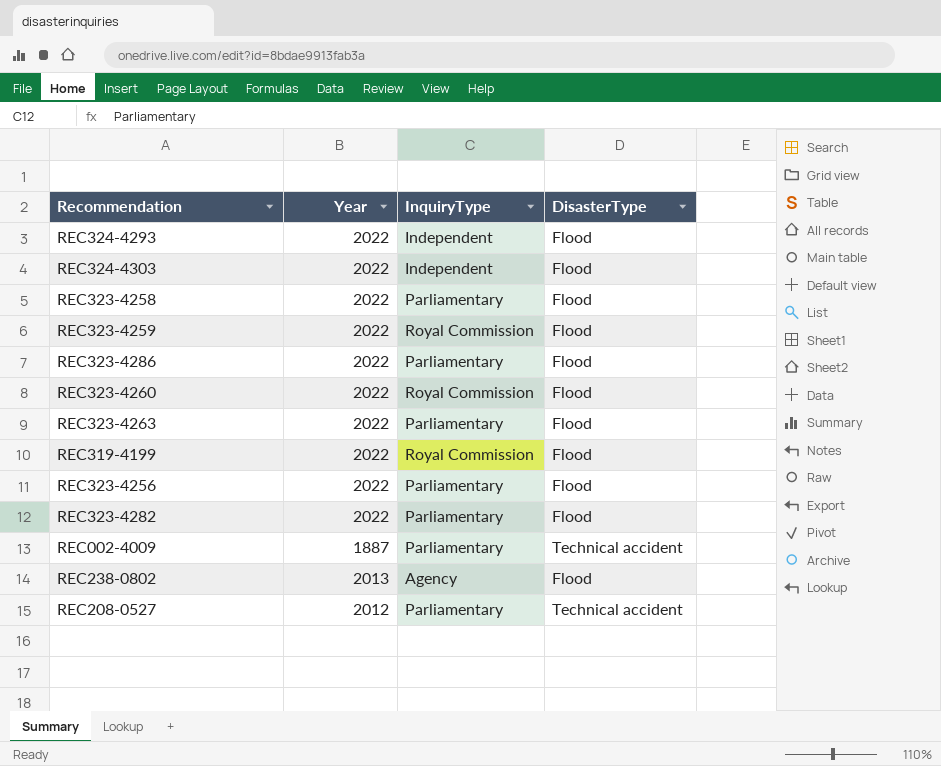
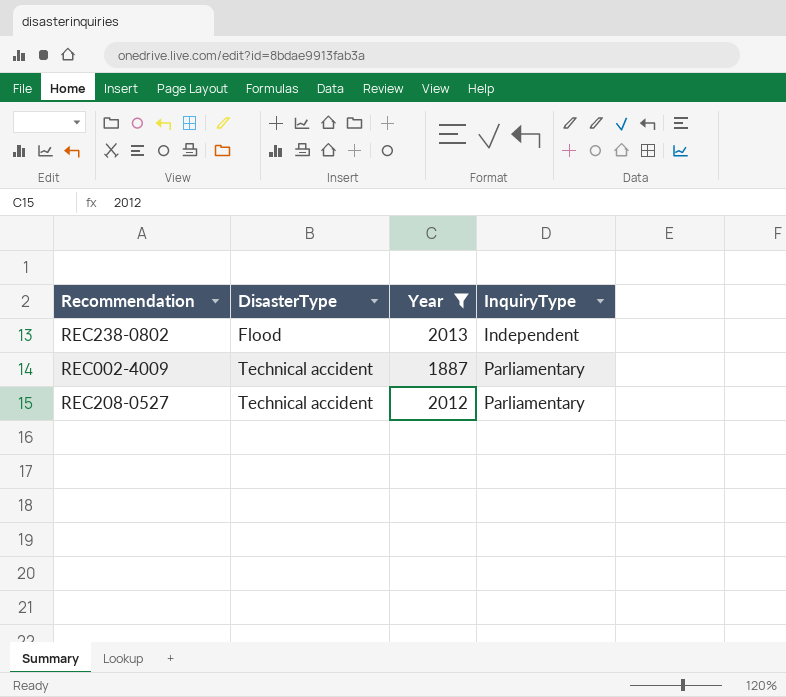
filter: none -> Year != 2022
row order: none -> DisasterType ascending
column DisasterType | position: 4 -> 2
REC238-0802 | InquiryType: Agency -> Independent

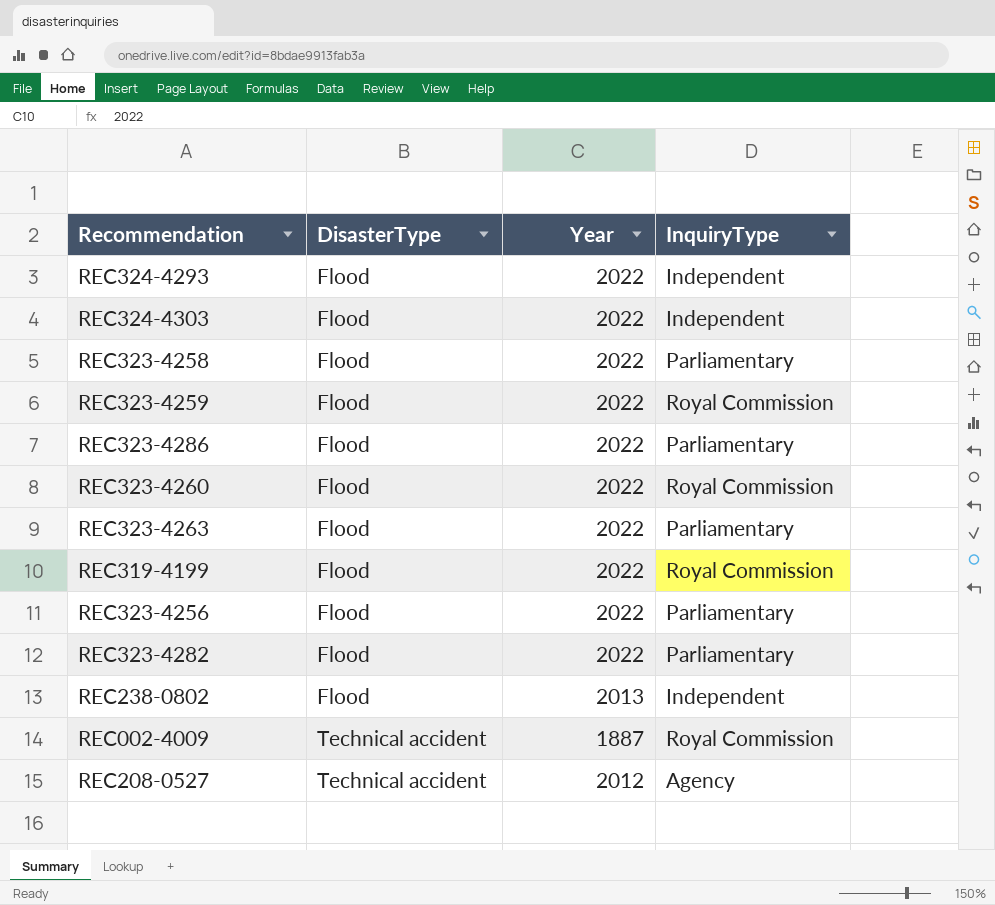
filter: Year != 2022 -> none
REC002-4009 | InquiryType: Parliamentary -> Royal Commission
REC208-0527 | InquiryType: Parliamentary -> Agency

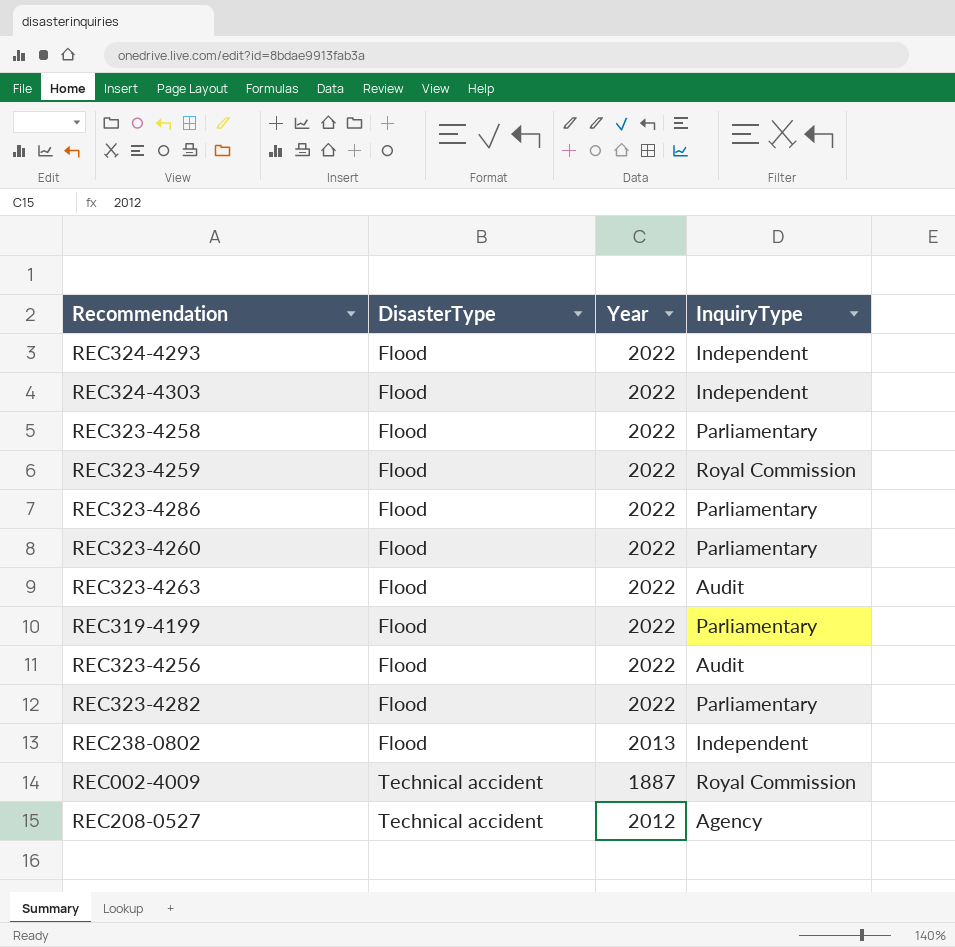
REC323-4260 | InquiryType: Royal Commission -> Parliamentary
REC323-4263 | InquiryType: Parliamentary -> Audit
REC319-4199 | InquiryType: Royal Commission -> Parliamentary
REC323-4256 | InquiryType: Parliamentary -> Audit

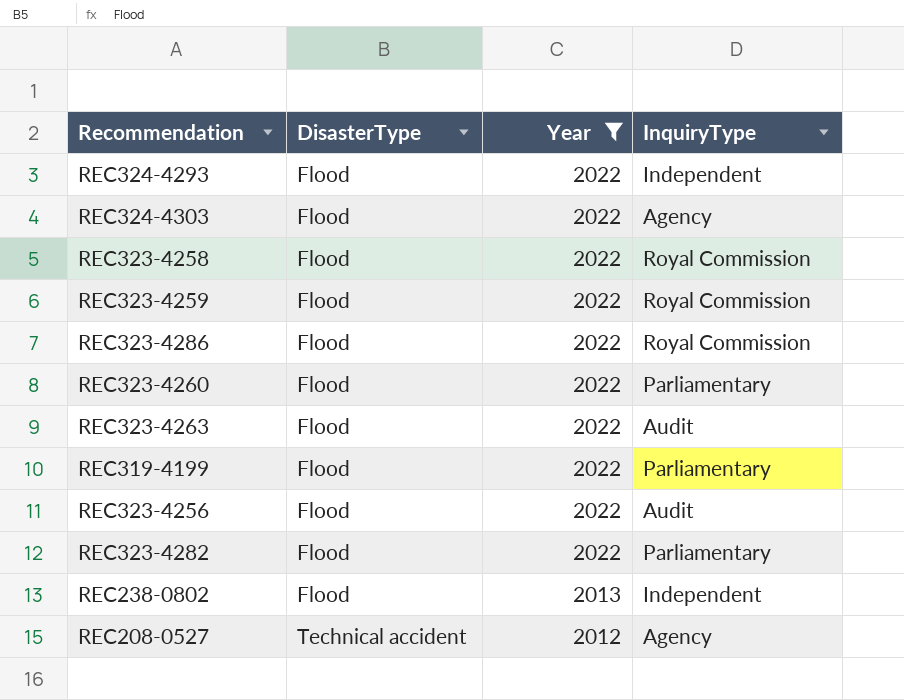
filter: none -> Year != 1887
REC324-4303 | InquiryType: Independent -> Agency
REC323-4258 | InquiryType: Parliamentary -> Royal Commission
REC323-4286 | InquiryType: Parliamentary -> Royal Commission

